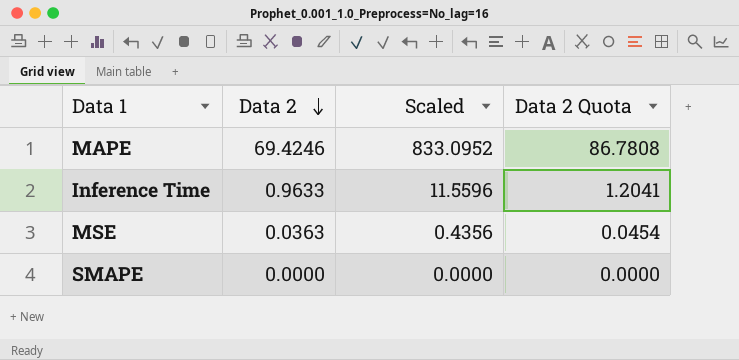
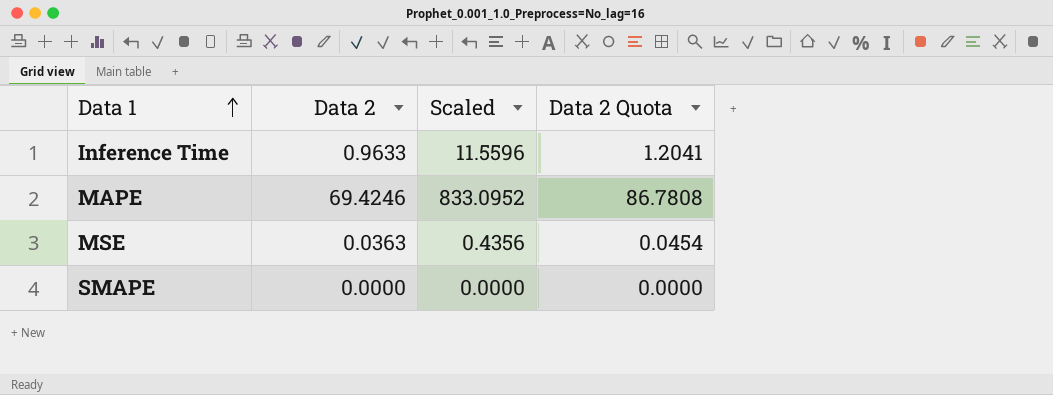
row order: Data 2 descending -> Data 1 ascending

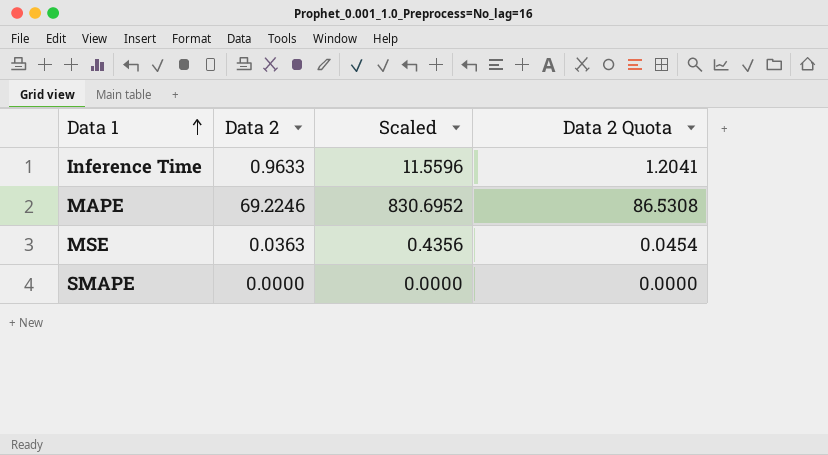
MAPE | Data 2: 69.4246 -> 69.2246
MAPE | Scaled: 833.0952 -> 830.6952
MAPE | Data 2 Quota: 86.7808 -> 86.5308

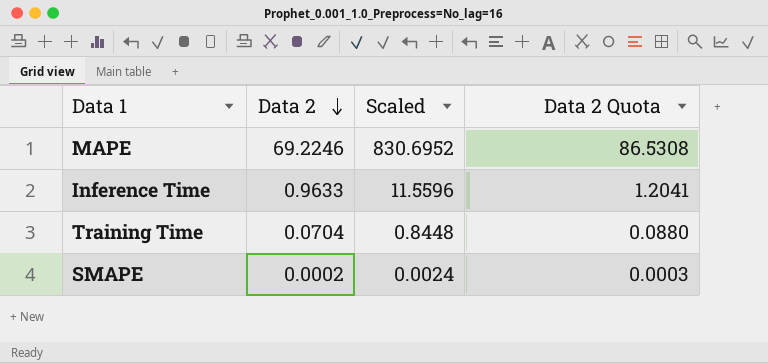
row order: Data 1 ascending -> Data 2 descending
row MSE: 0.0363 | 0.4356 | 0.0454 -> none
row Training Time: none -> 0.0704 | 0.8448 | 0.0880
SMAPE | Data 2: 0.0000 -> 0.0002
SMAPE | Scaled: 0.0000 -> 0.0024
SMAPE | Data 2 Quota: 0.0000 -> 0.0003

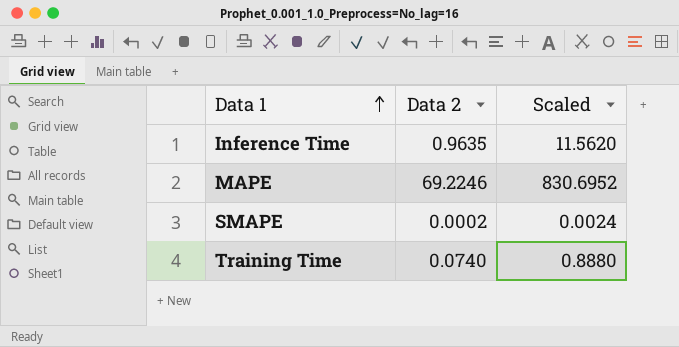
row order: Data 2 descending -> Data 1 ascending
column Data 2 Quota | formula: [Data 2] * 1.25 -> none
Inference Time | Data 2: 0.9633 -> 0.9635
Inference Time | Scaled: 11.5596 -> 11.5620
Training Time | Data 2: 0.0704 -> 0.0740
Training Time | Scaled: 0.8448 -> 0.8880

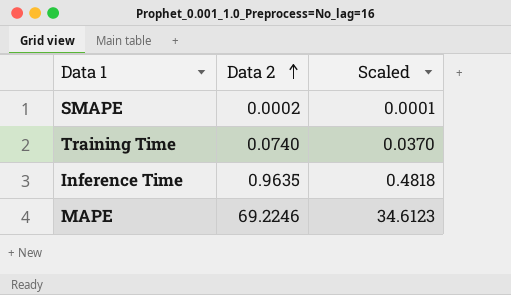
row order: Data 1 ascending -> Data 2 ascending
column Scaled | formula: [Data 2] * 12 -> [Data 2] * 0.5

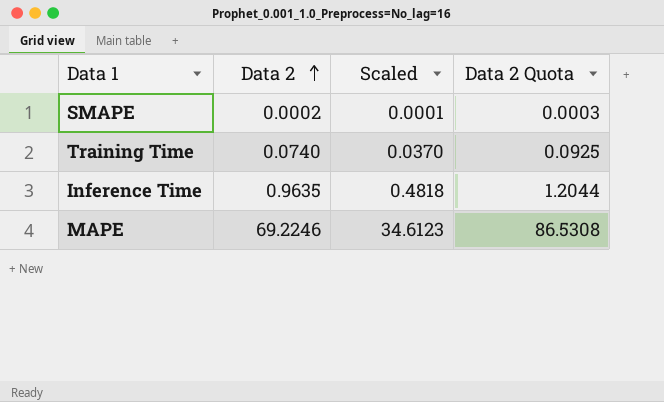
column Data 2 Quota | formula: none -> [Data 2] * 1.25

